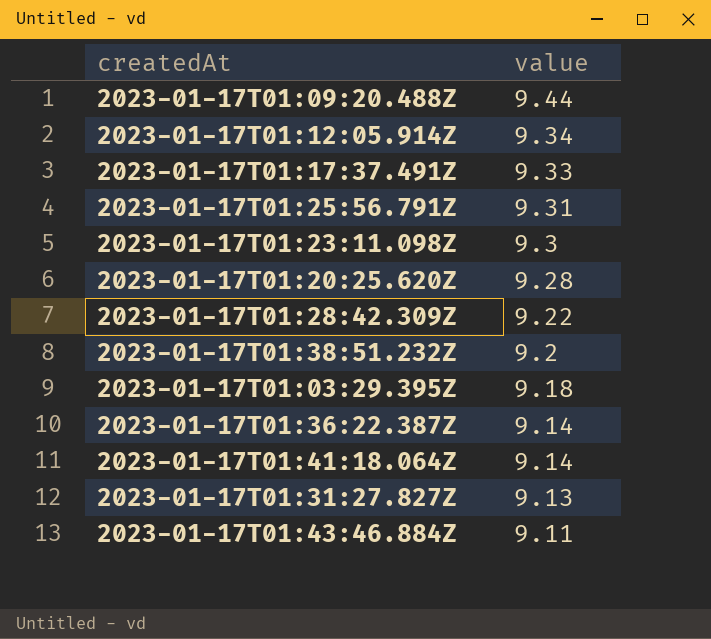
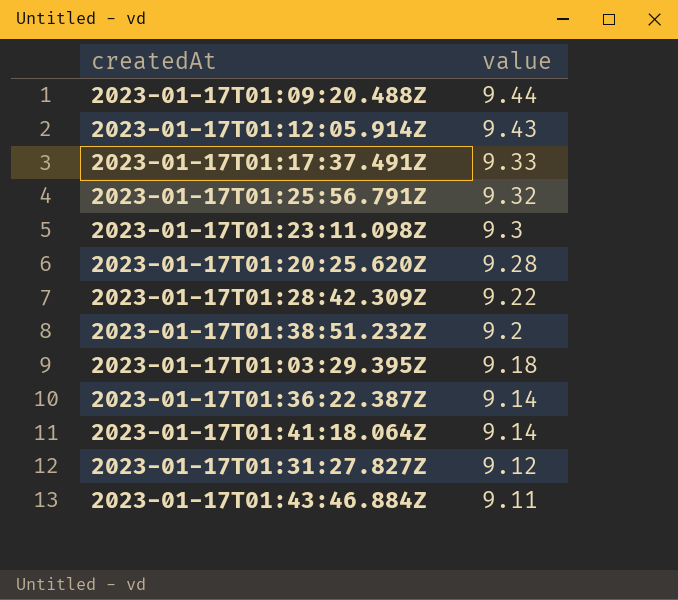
2023-01-17T01:12:05.914Z | value: 9.34 -> 9.43
2023-01-17T01:25:56.791Z | value: 9.31 -> 9.32
2023-01-17T01:31:27.827Z | value: 9.13 -> 9.12

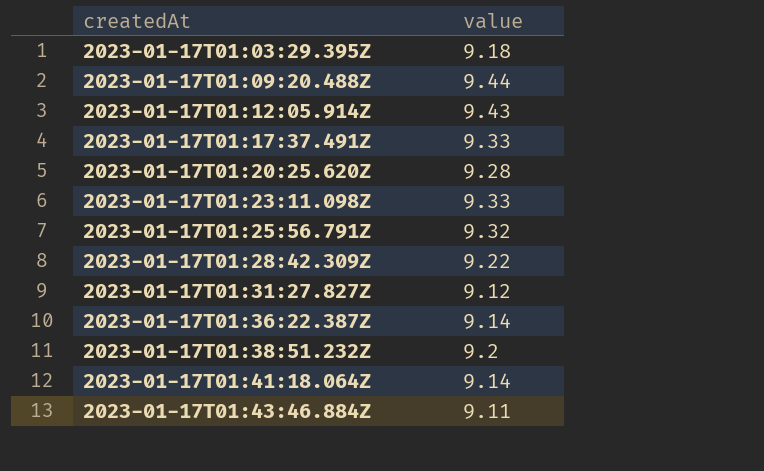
row order: value descending -> createdAt ascending
2023-01-17T01:23:11.098Z | value: 9.3 -> 9.33

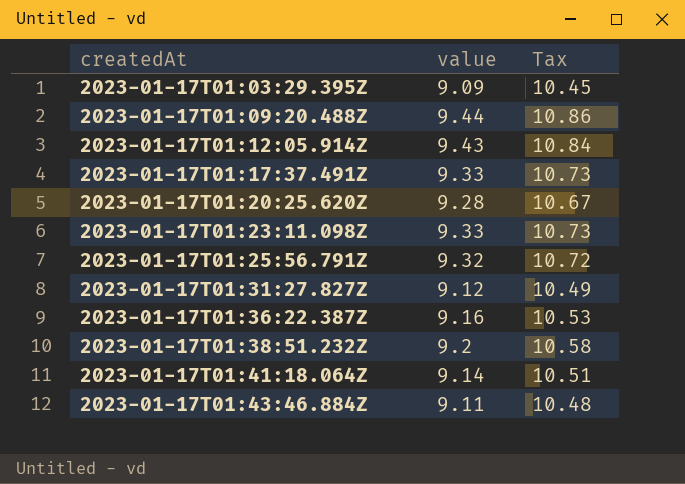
column Tax | formula: none -> [value] * 1.15
row 2023-01-17T01:28:42.309Z: 9.22 -> none
2023-01-17T01:03:29.395Z | value: 9.18 -> 9.09
2023-01-17T01:36:22.387Z | value: 9.14 -> 9.16

